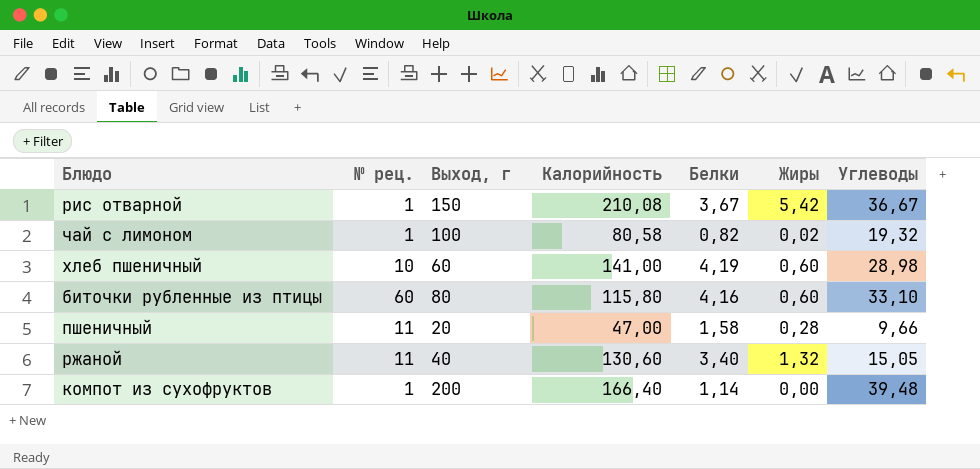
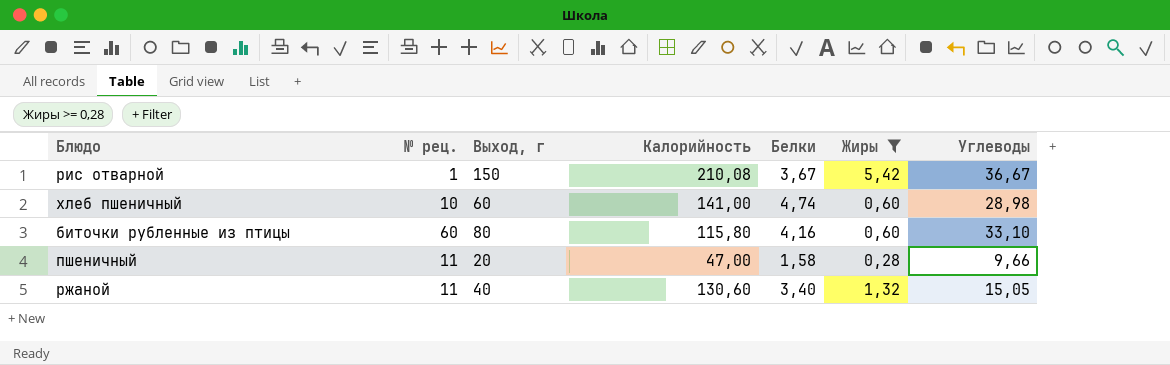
filter: none -> Жиры >= 0,28
хлеб пшеничный | Белки: 4,19 -> 4,74

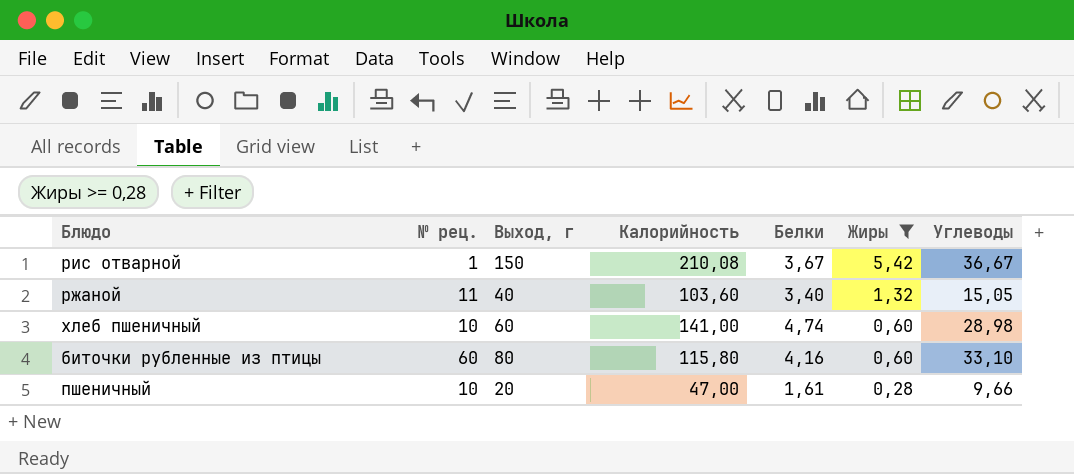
row order: none -> Жиры descending
ржаной | Калорийность: 130,60 -> 103,60
пшеничный | № рец.: 11 -> 10
пшеничный | Белки: 1,58 -> 1,61

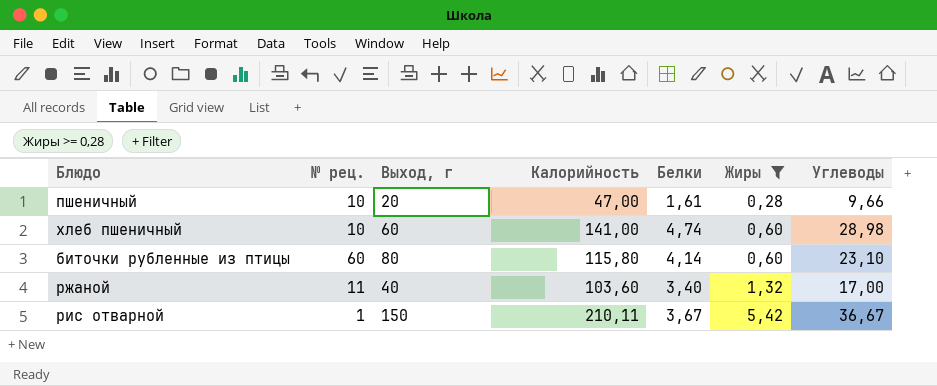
row order: Жиры descending -> Жиры ascending
биточки рубленные из птицы | Белки: 4,16 -> 4,14
биточки рубленные из птицы | Углеводы: 33,10 -> 23,10
ржаной | Углеводы: 15,05 -> 17,00
рис отварной | Калорийность: 210,08 -> 210,11

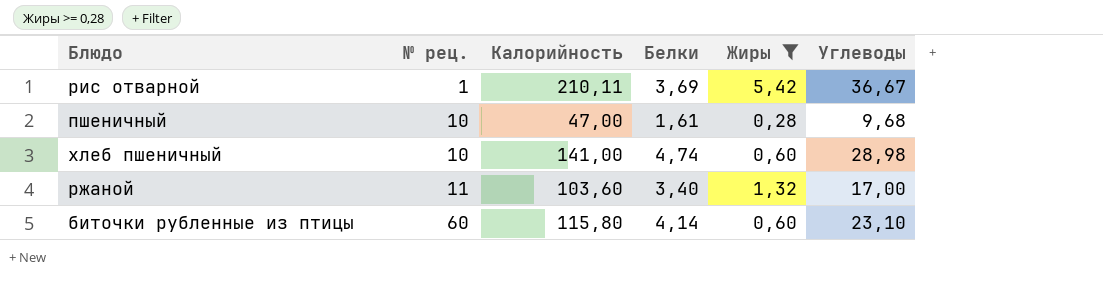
row order: Жиры ascending -> № рец. ascending
column Выход, г | position: 3 -> none
рис отварной | Белки: 3,67 -> 3,69
пшеничный | Углеводы: 9,66 -> 9,68

